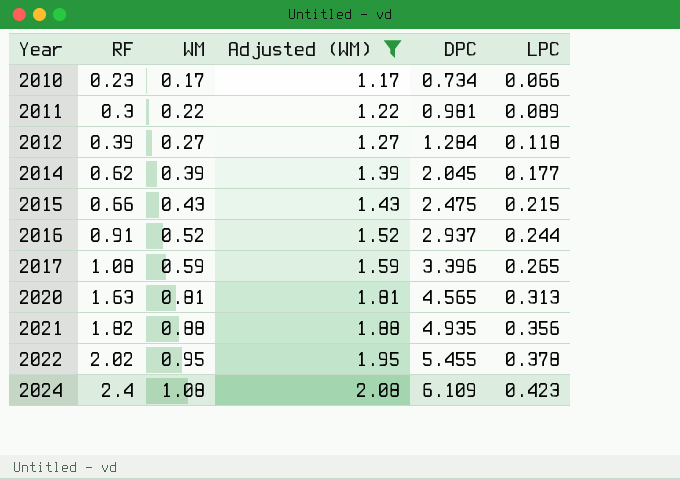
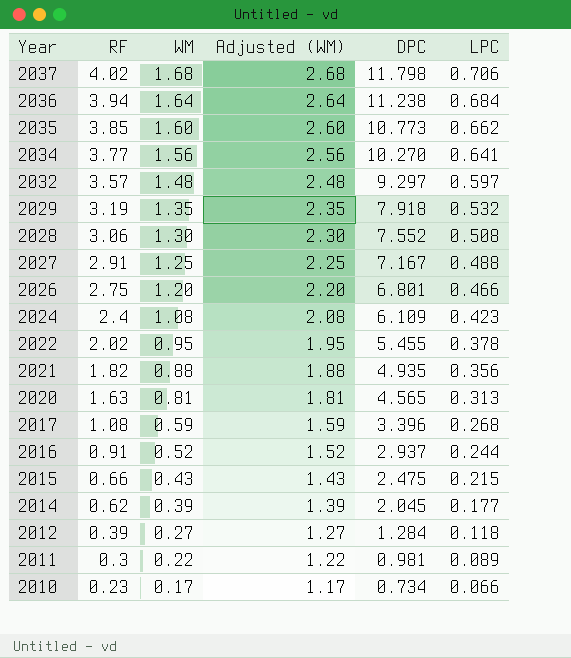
filter: Adjusted (WM) <= 2.08 -> none
row order: Year ascending -> Year descending
2017 | LPC: 0.265 -> 0.268

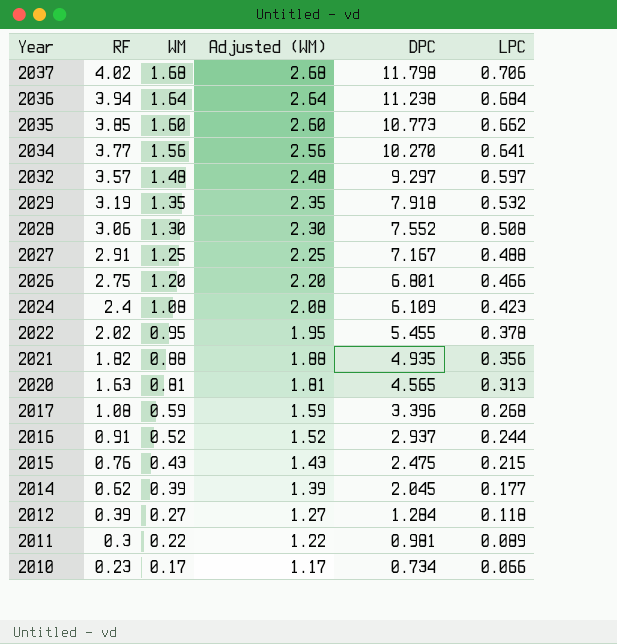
2015 | RF: 0.66 -> 0.76

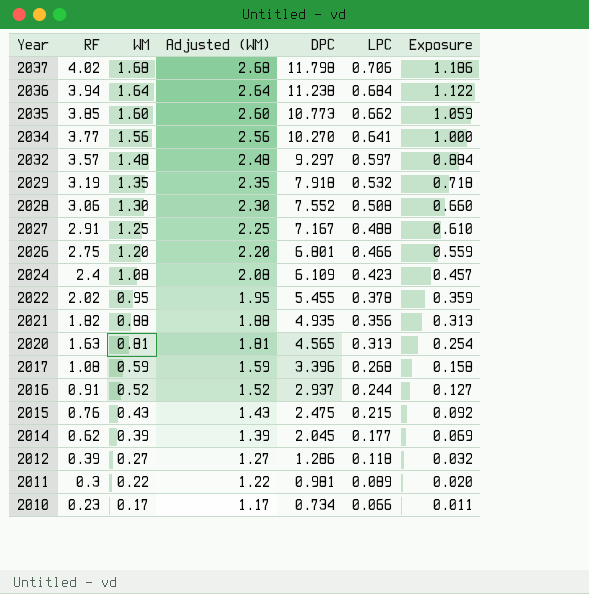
column Exposure | formula: none -> [WM] * [LPC]
2012 | DPC: 1.284 -> 1.286

